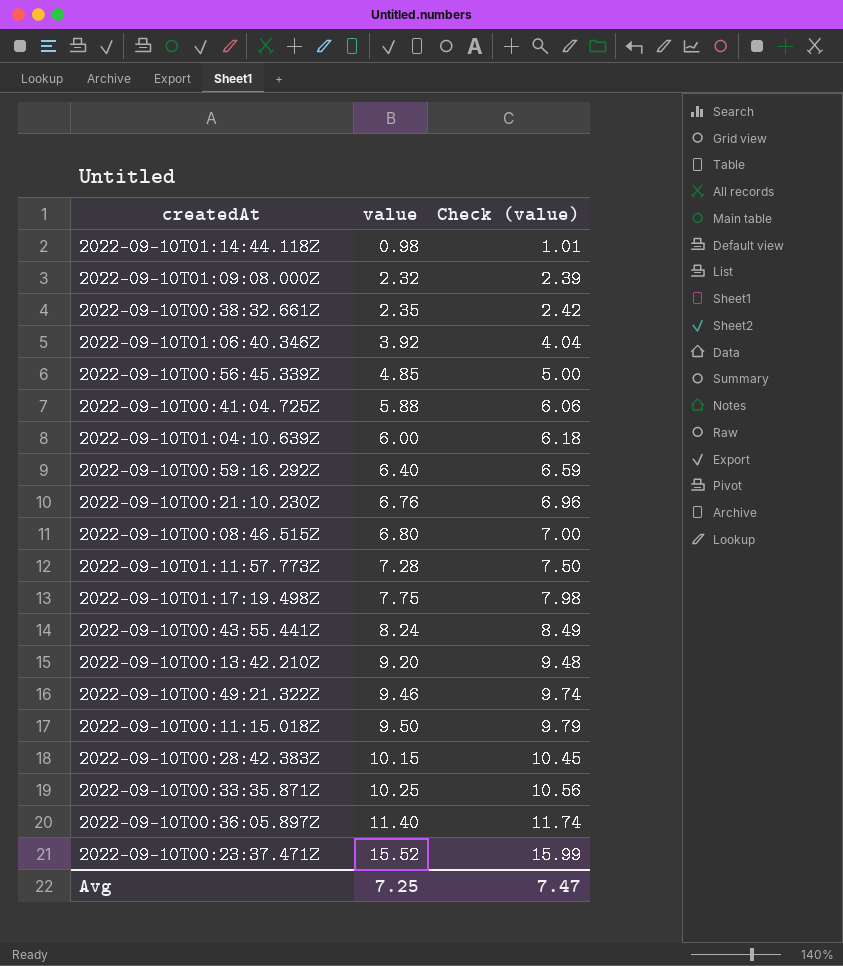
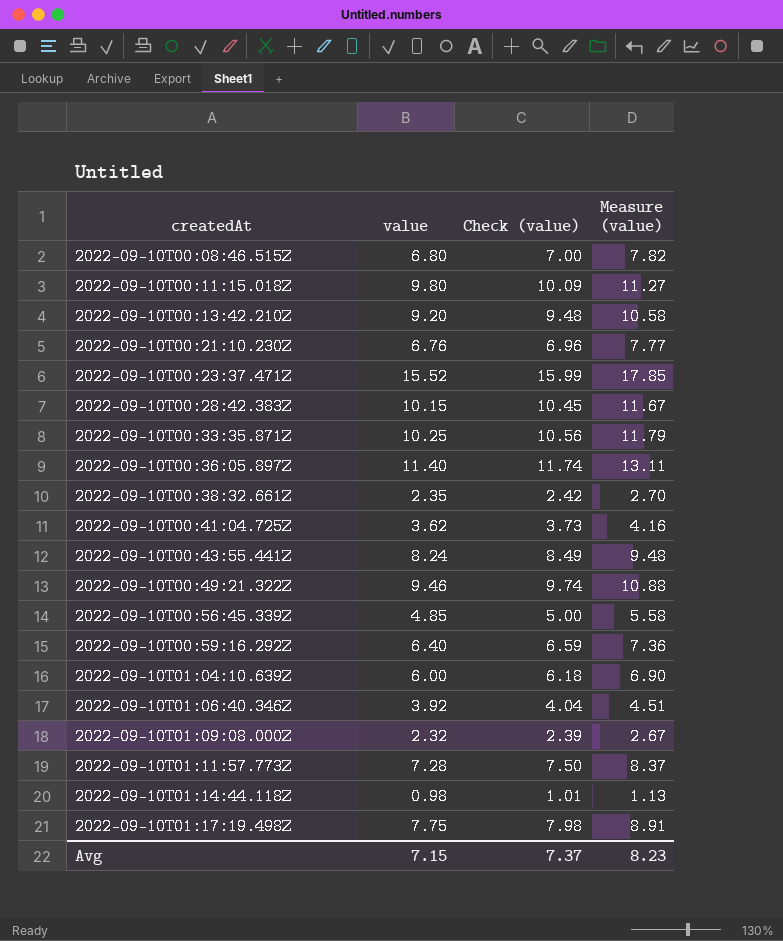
row order: value ascending -> createdAt ascending
column Measure (value) | formula: none -> [value] * 1.15
2022-09-10T00:11:15.018Z | value: 9.50 -> 9.80
2022-09-10T00:11:15.018Z | Check (value): 9.79 -> 10.09
2022-09-10T00:41:04.725Z | value: 5.88 -> 3.62
2022-09-10T00:41:04.725Z | Check (value): 6.06 -> 3.73
Avg | value: 7.25 -> 7.15
Avg | Check (value): 7.47 -> 7.37

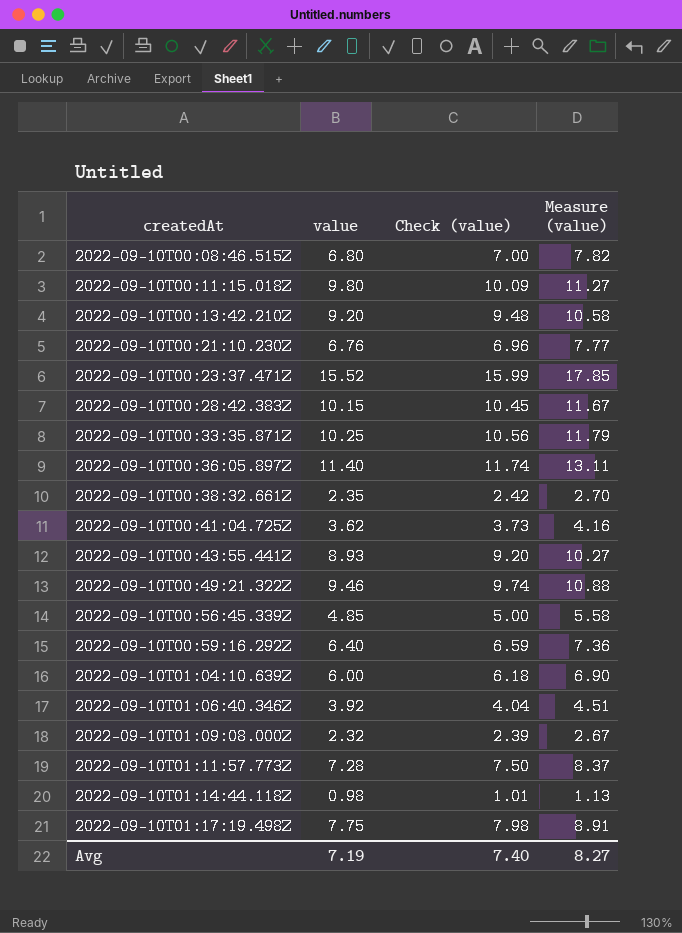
2022-09-10T00:43:55.441Z | value: 8.24 -> 8.93
2022-09-10T00:43:55.441Z | Check (value): 8.49 -> 9.20
2022-09-10T00:43:55.441Z | Measure (value): 9.48 -> 10.27
Avg | value: 7.15 -> 7.19
Avg | Check (value): 7.37 -> 7.40
Avg | Measure (value): 8.23 -> 8.27

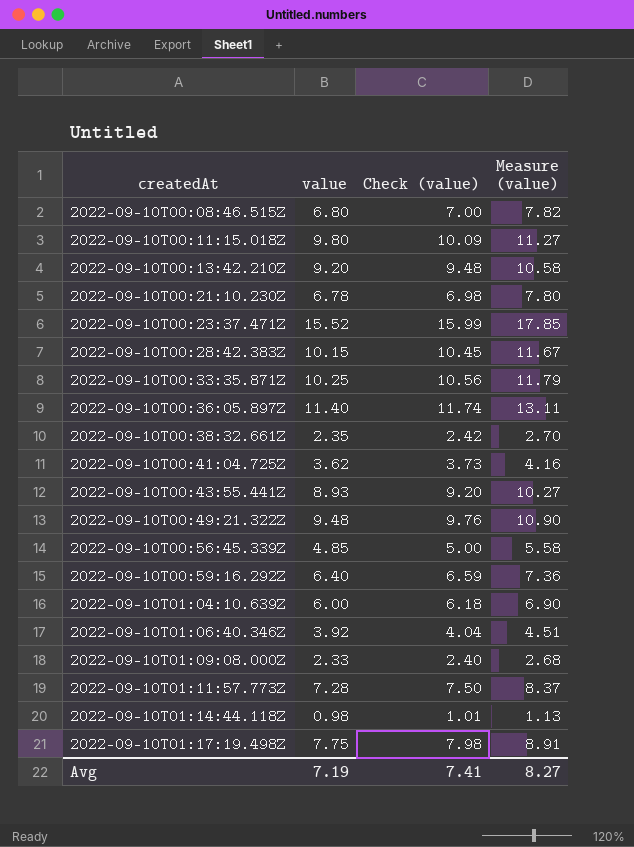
2022-09-10T00:21:10.230Z | value: 6.76 -> 6.78
2022-09-10T00:21:10.230Z | Check (value): 6.96 -> 6.98
2022-09-10T00:21:10.230Z | Measure (value): 7.77 -> 7.80
2022-09-10T00:49:21.322Z | value: 9.46 -> 9.48
2022-09-10T00:49:21.322Z | Check (value): 9.74 -> 9.76
2022-09-10T00:49:21.322Z | Measure (value): 10.88 -> 10.90
2022-09-10T01:09:08.000Z | value: 2.32 -> 2.33
2022-09-10T01:09:08.000Z | Check (value): 2.39 -> 2.40
2022-09-10T01:09:08.000Z | Measure (value): 2.67 -> 2.68
Avg | Check (value): 7.40 -> 7.41

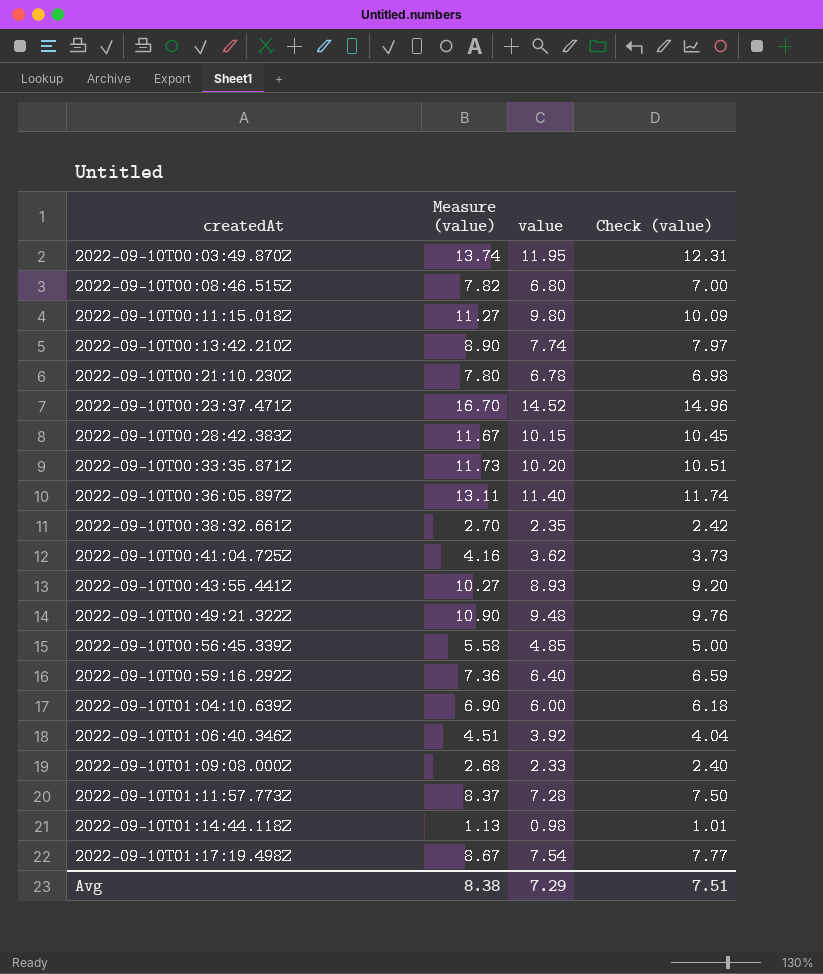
column Measure (value) | position: 4 -> 2
row 2022-09-10T00:03:49.870Z: none -> 13.74 | 11.95 | 12.31
2022-09-10T00:13:42.210Z | Measure (value): 10.58 -> 8.90
2022-09-10T00:13:42.210Z | value: 9.20 -> 7.74
2022-09-10T00:13:42.210Z | Check (value): 9.48 -> 7.97
2022-09-10T00:23:37.471Z | Measure (value): 17.85 -> 16.70
2022-09-10T00:23:37.471Z | value: 15.52 -> 14.52
2022-09-10T00:23:37.471Z | Check (value): 15.99 -> 14.96
2022-09-10T00:33:35.871Z | Measure (value): 11.79 -> 11.73
2022-09-10T00:33:35.871Z | value: 10.25 -> 10.20
2022-09-10T00:33:35.871Z | Check (value): 10.56 -> 10.51
2022-09-10T01:17:19.498Z | Measure (value): 8.91 -> 8.67
2022-09-10T01:17:19.498Z | value: 7.75 -> 7.54
2022-09-10T01:17:19.498Z | Check (value): 7.98 -> 7.77
Avg | Measure (value): 8.27 -> 8.38
Avg | value: 7.19 -> 7.29
Avg | Check (value): 7.41 -> 7.51

